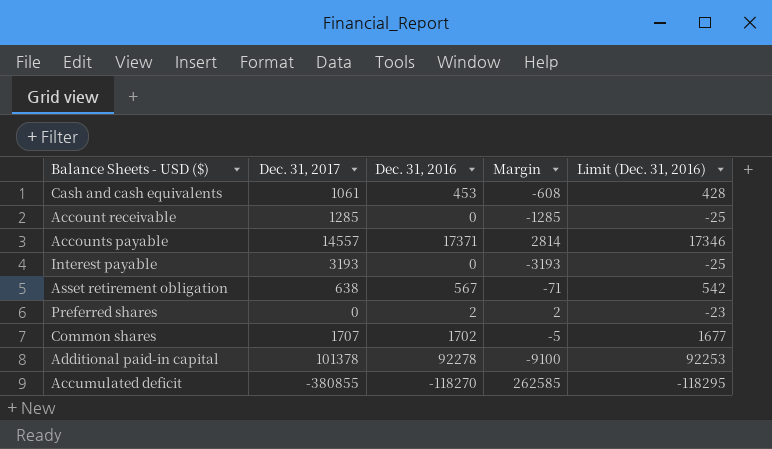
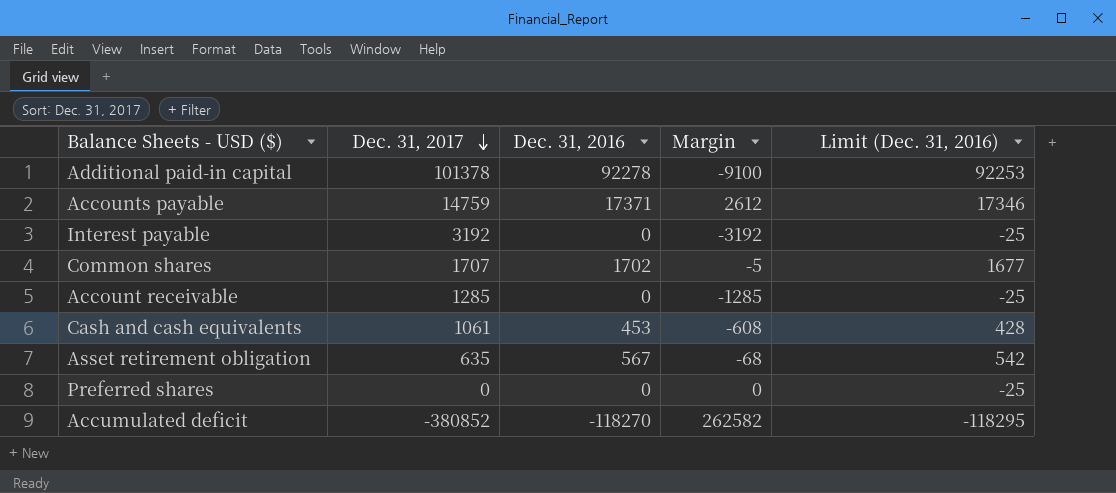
row order: none -> Dec. 31, 2017 descending
Accounts payable | Dec. 31, 2017: 14557 -> 14759
Accounts payable | Margin: 2814 -> 2612
Interest payable | Dec. 31, 2017: 3193 -> 3192
Interest payable | Margin: -3193 -> -3192
Asset retirement obligation | Dec. 31, 2017: 638 -> 635
Asset retirement obligation | Margin: -71 -> -68
Preferred shares | Dec. 31, 2016: 2 -> 0
Preferred shares | Margin: 2 -> 0
Preferred shares | Limit (Dec. 31, 2016): -23 -> -25
Accumulated deficit | Dec. 31, 2017: -380855 -> -380852
Accumulated deficit | Margin: 262585 -> 262582

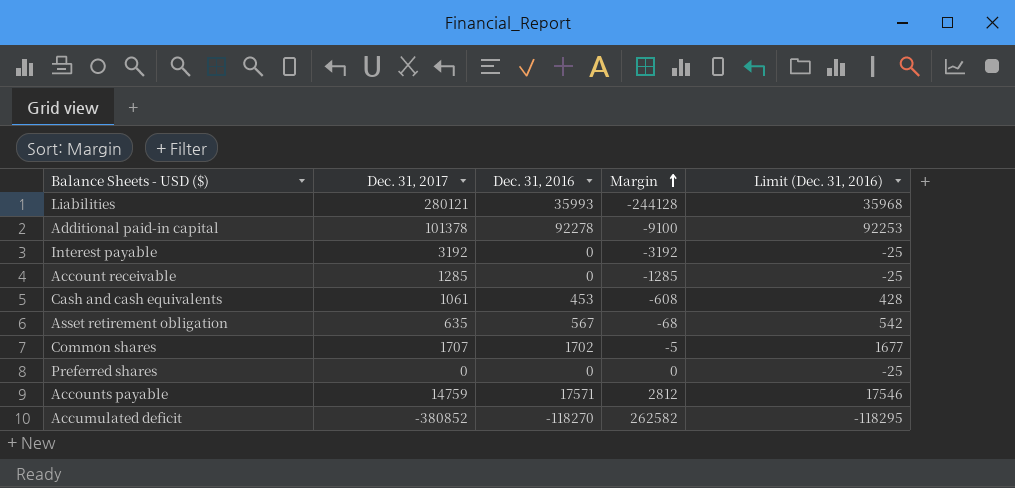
row order: Dec. 31, 2017 descending -> Margin ascending
row Liabilities: none -> 280121 | 35993 | -244128 | 35968
Accounts payable | Dec. 31, 2016: 17371 -> 17571
Accounts payable | Margin: 2612 -> 2812
Accounts payable | Limit (Dec. 31, 2016): 17346 -> 17546

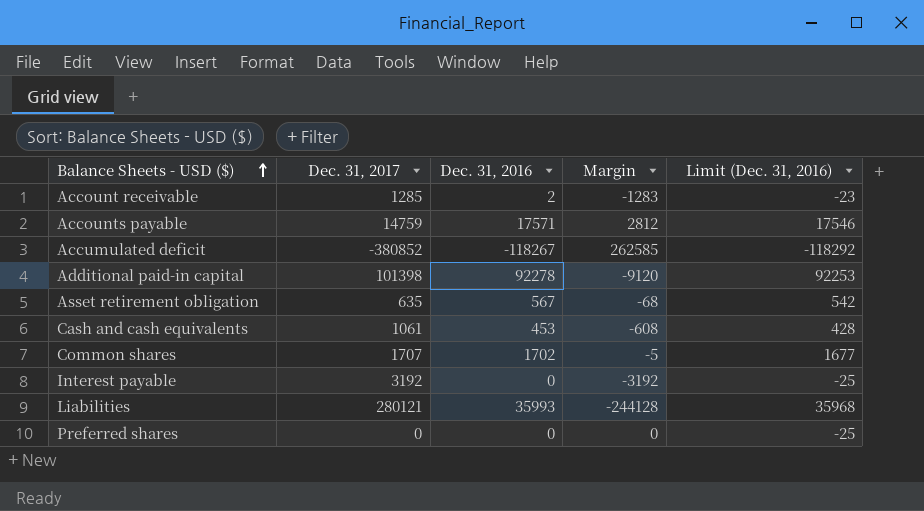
row order: Margin ascending -> Balance Sheets - USD ($) ascending
Account receivable | Dec. 31, 2016: 0 -> 2
Account receivable | Margin: -1285 -> -1283
Account receivable | Limit (Dec. 31, 2016): -25 -> -23
Accumulated deficit | Dec. 31, 2016: -118270 -> -118267
Accumulated deficit | Margin: 262582 -> 262585
Accumulated deficit | Limit (Dec. 31, 2016): -118295 -> -118292
Additional paid-in capital | Dec. 31, 2017: 101378 -> 101398
Additional paid-in capital | Margin: -9100 -> -9120

